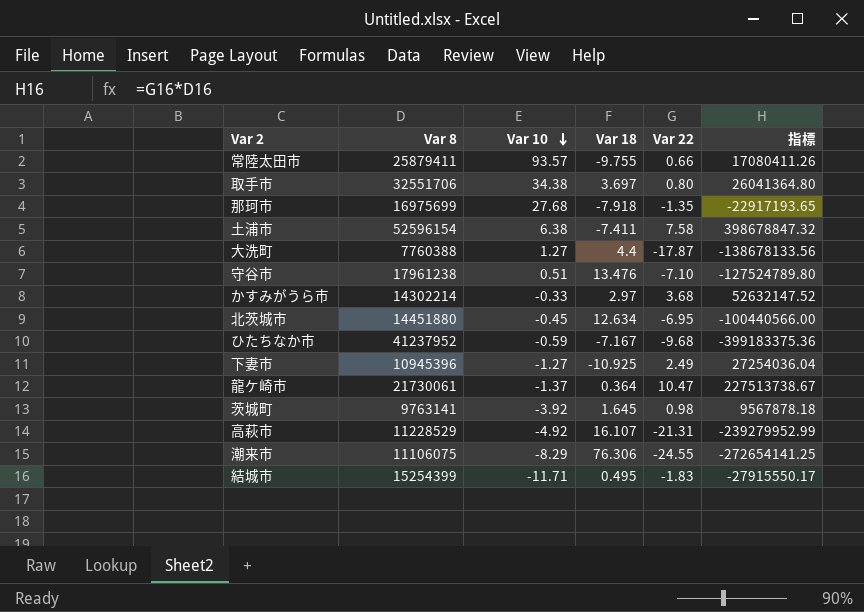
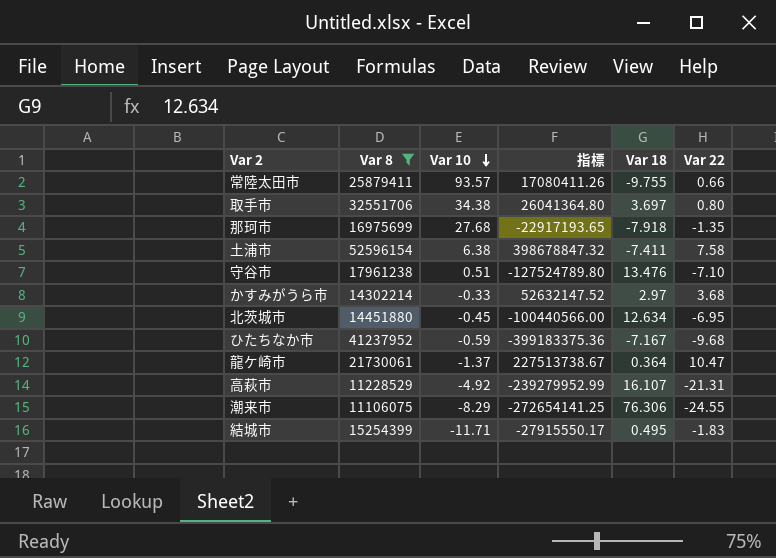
filter: none -> Var 8 >= 11106075
column 指標 | position: 6 -> 4

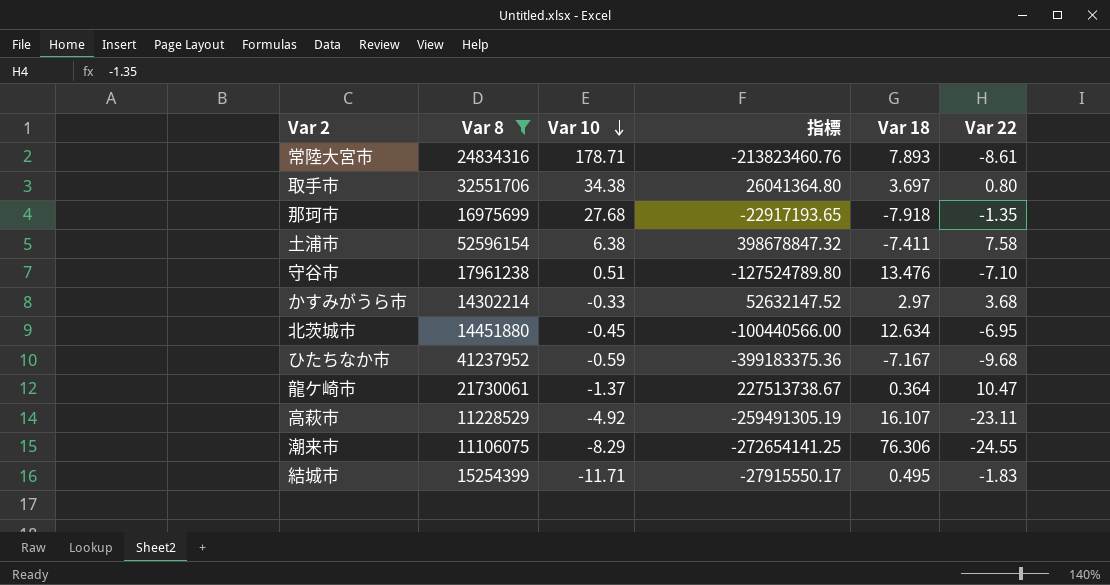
row 常陸太田市: 25879411 | 93.57 | 17080411.26 | -9.755 | 0.66 -> none
row 常陸大宮市: none -> 24834316 | 178.71 | -213823460.76 | 7.893 | -8.61
高萩市 | 指標: -239279952.99 -> -259491305.19
高萩市 | Var 22: -21.31 -> -23.11

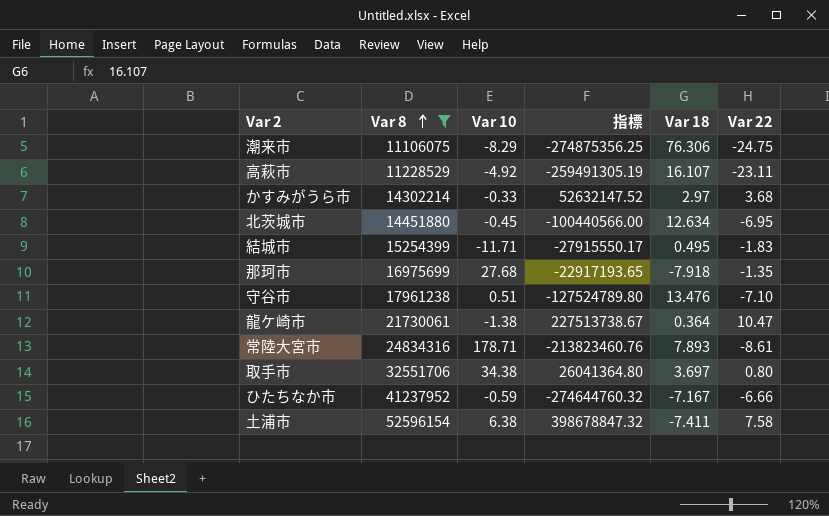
row order: Var 10 descending -> Var 8 ascending
潮来市 | 指標: -272654141.25 -> -274875356.25
潮来市 | Var 22: -24.55 -> -24.75
龍ケ崎市 | Var 10: -1.37 -> -1.38
ひたちなか市 | 指標: -399183375.36 -> -274644760.32
ひたちなか市 | Var 22: -9.68 -> -6.66

